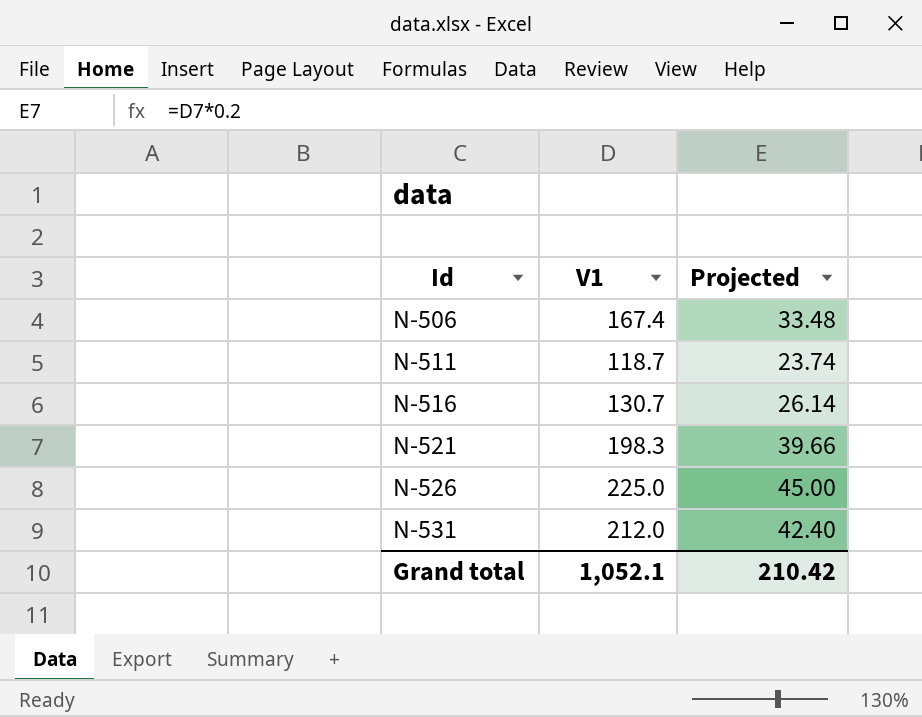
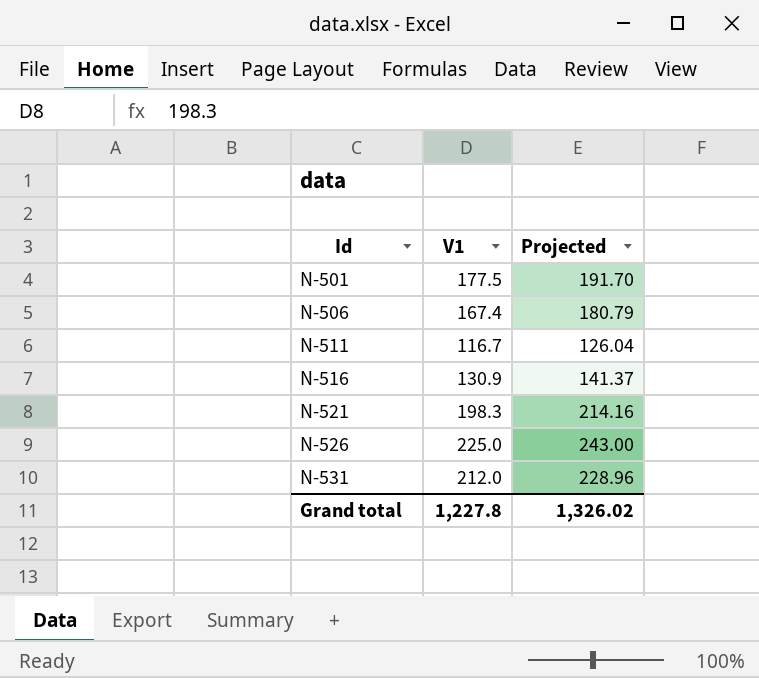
column Projected | formula: [V1] * 0.2 -> [V1] * 1.08
row N-501: none -> 177.5 | 191.70
N-511 | V1: 118.7 -> 116.7
N-516 | V1: 130.7 -> 130.9
Grand total | V1: 1,052.1 -> 1,227.8
Grand total | Projected: 210.42 -> 1,326.02

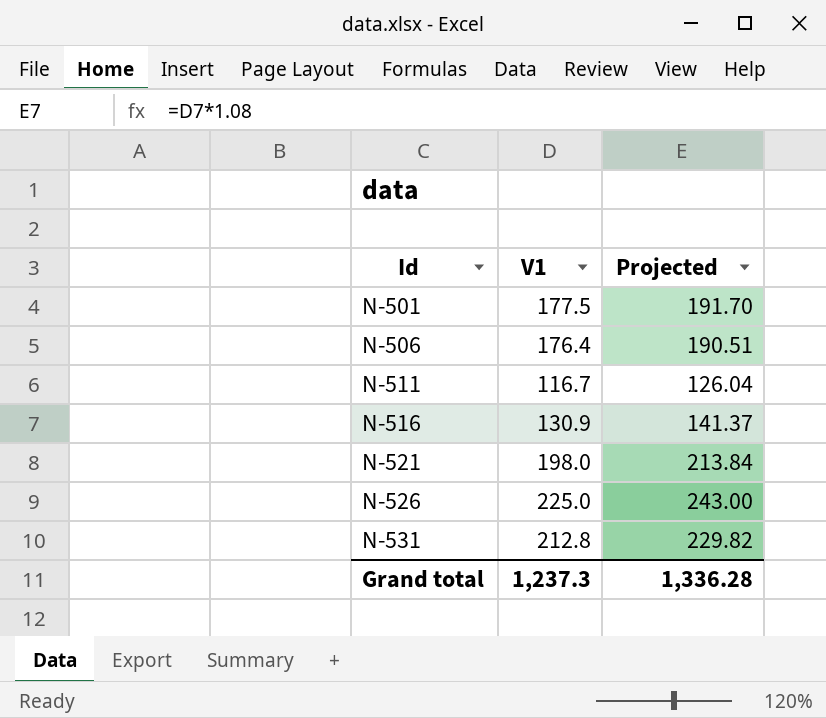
N-506 | V1: 167.4 -> 176.4
N-506 | Projected: 180.79 -> 190.51
N-521 | V1: 198.3 -> 198.0
N-521 | Projected: 214.16 -> 213.84
N-531 | V1: 212.0 -> 212.8
N-531 | Projected: 228.96 -> 229.82
Grand total | V1: 1,227.8 -> 1,237.3
Grand total | Projected: 1,326.02 -> 1,336.28

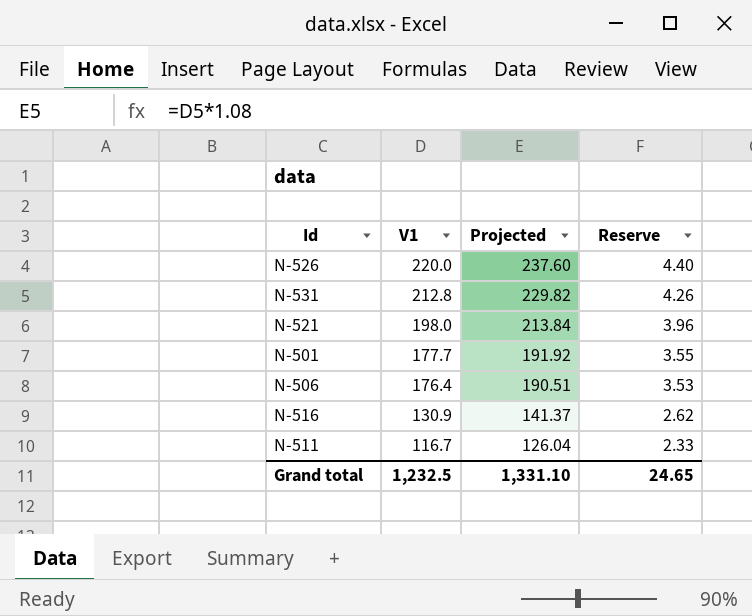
row order: Id ascending -> V1 descending
column Reserve | formula: none -> [V1] * 0.02
N-526 | V1: 225.0 -> 220.0
N-526 | Projected: 243.00 -> 237.60
N-501 | V1: 177.5 -> 177.7
N-501 | Projected: 191.70 -> 191.92
Grand total | V1: 1,237.3 -> 1,232.5
Grand total | Projected: 1,336.28 -> 1,331.10

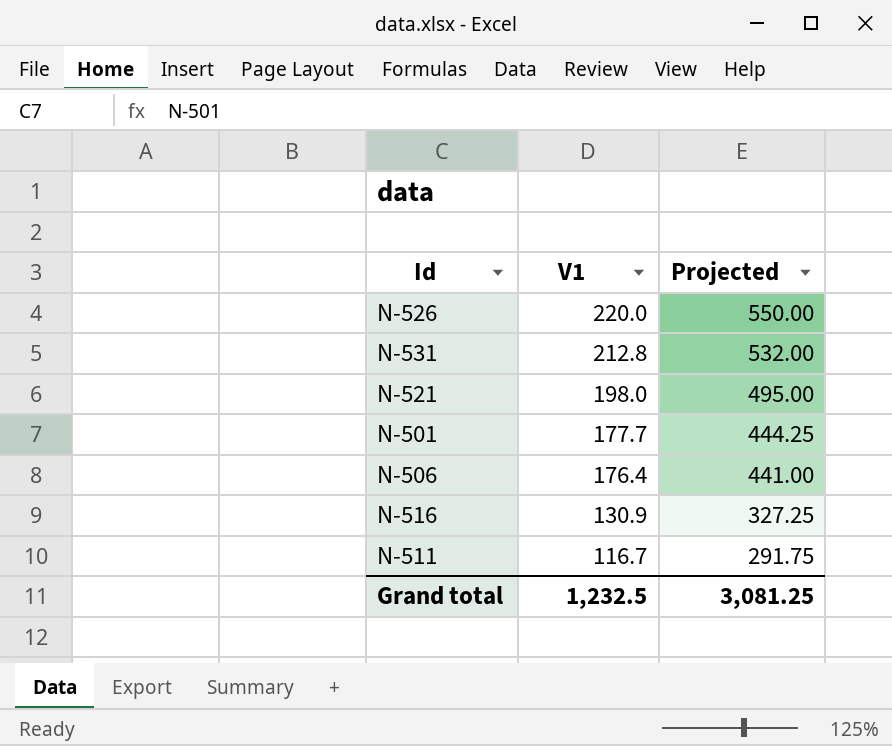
column Reserve | formula: [V1] * 0.02 -> none
column Projected | formula: [V1] * 1.08 -> [V1] * 2.5
Grand total | Projected: 1,331.10 -> 3,081.25

